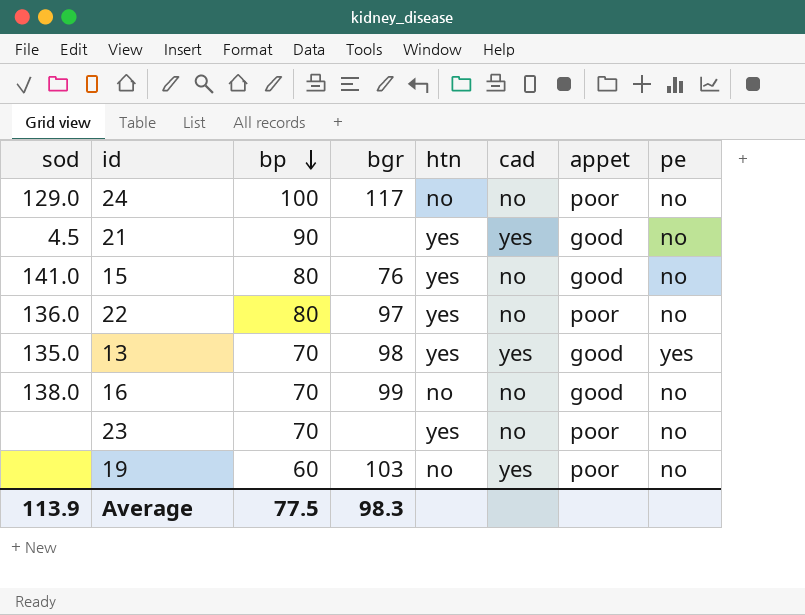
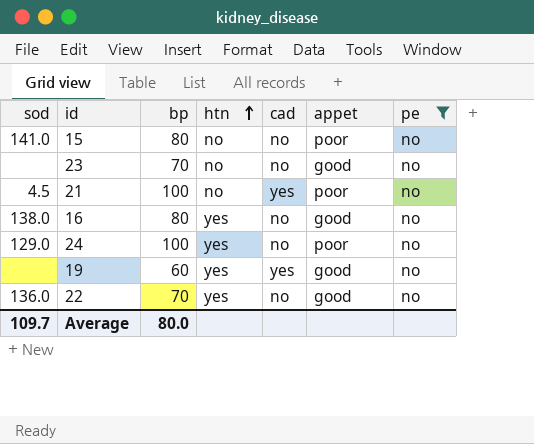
filter: none -> pe = no
row order: bp descending -> htn ascending
column bgr | position: 4 -> none
15 | htn: yes -> no
15 | appet: good -> poor
23 | htn: yes -> no
23 | appet: poor -> good
21 | bp: 90 -> 100
21 | htn: yes -> no
21 | appet: good -> poor
16 | bp: 70 -> 80
16 | htn: no -> yes
24 | htn: no -> yes
19 | htn: no -> yes
19 | appet: poor -> good
22 | bp: 80 -> 70
22 | appet: poor -> good
Average | sod: 113.9 -> 109.7
Average | bp: 77.5 -> 80.0

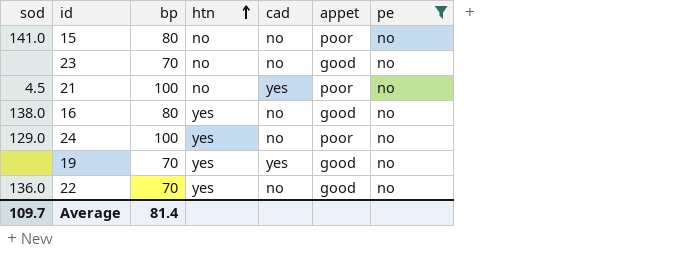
19 | bp: 60 -> 70
Average | bp: 80.0 -> 81.4

